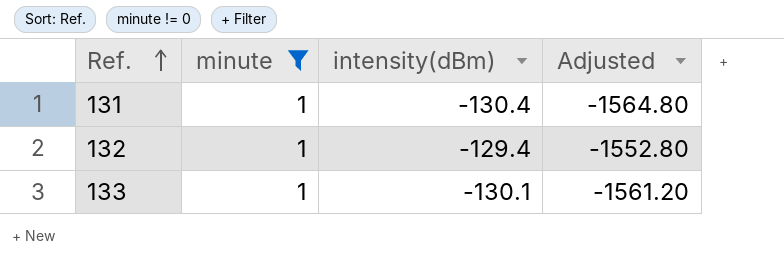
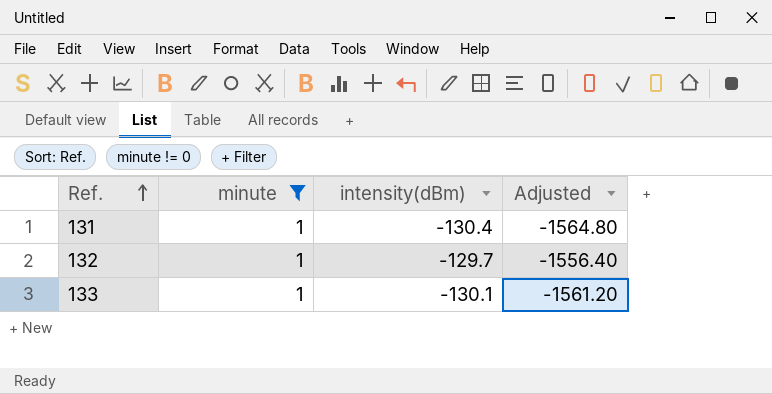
132 | intensity(dBm): -129.4 -> -129.7
132 | Adjusted: -1552.80 -> -1556.40

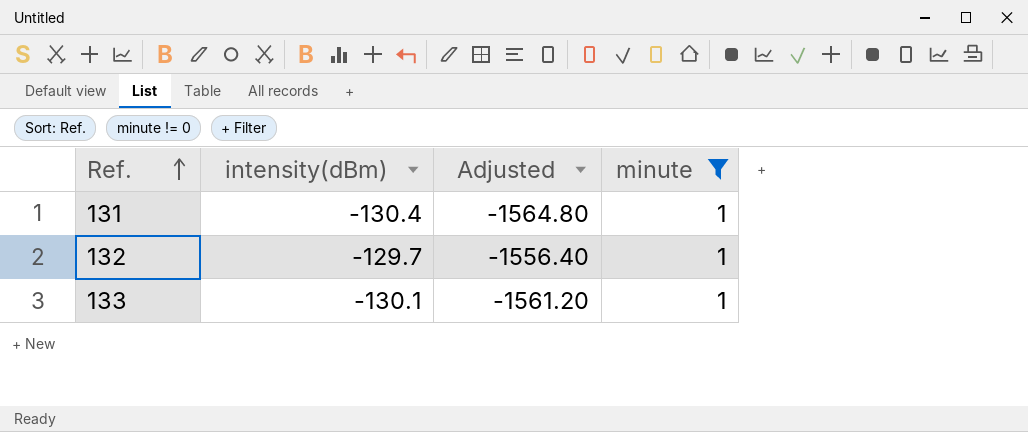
column minute | position: 2 -> 4

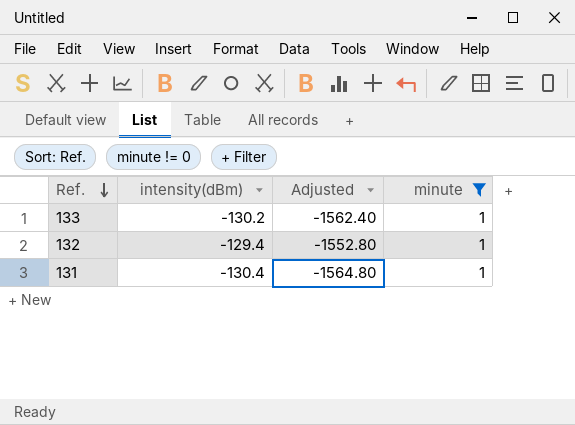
row order: Ref. ascending -> Ref. descending
133 | intensity(dBm): -130.1 -> -130.2
133 | Adjusted: -1561.20 -> -1562.40
132 | intensity(dBm): -129.7 -> -129.4
132 | Adjusted: -1556.40 -> -1552.80

